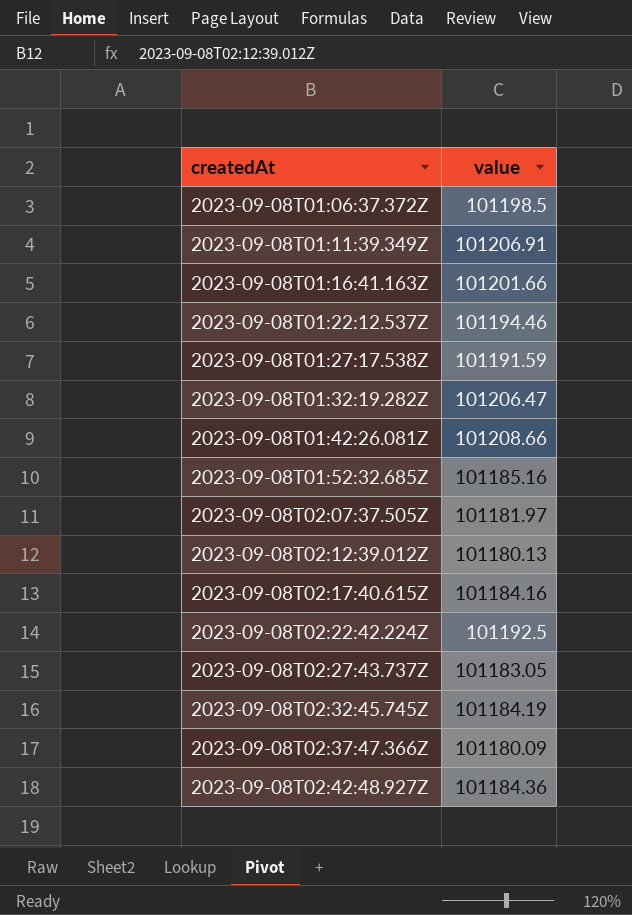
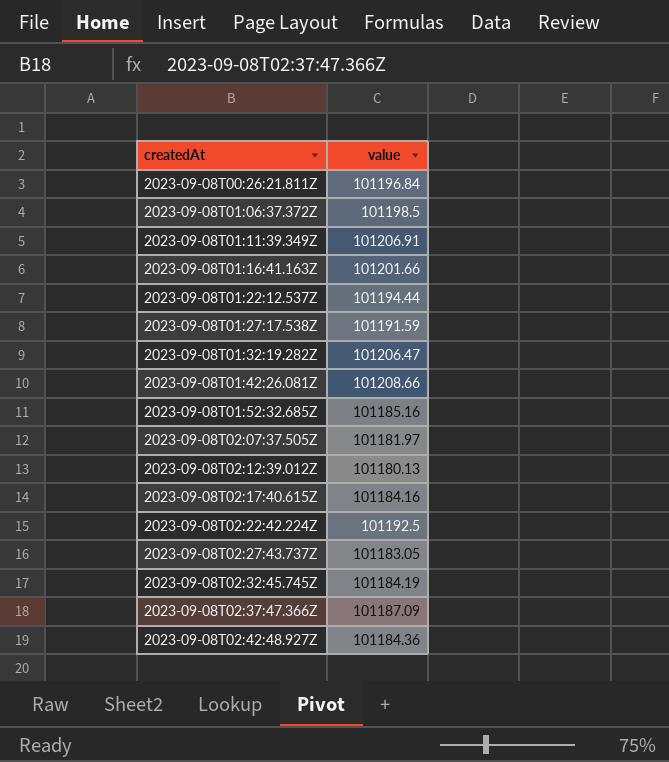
row 2023-09-08T00:26:21.811Z: none -> 101196.84
2023-09-08T01:22:12.537Z | value: 101194.46 -> 101194.44
2023-09-08T02:37:47.366Z | value: 101180.09 -> 101187.09

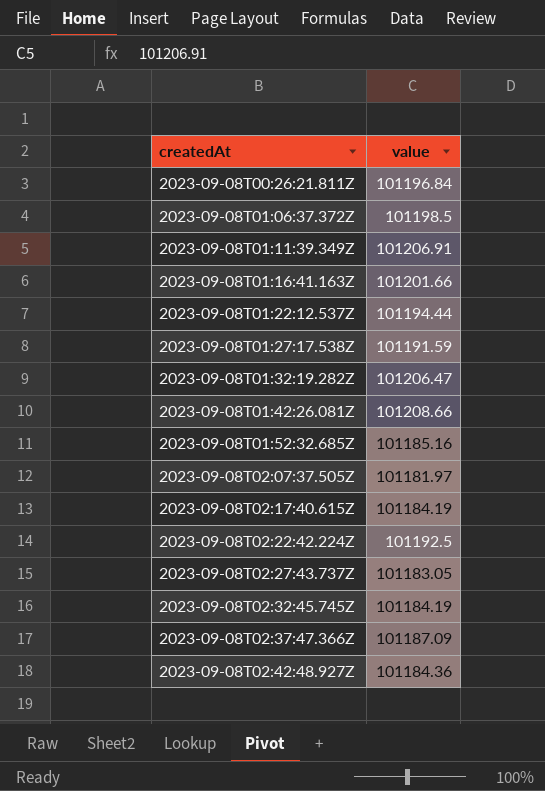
row 2023-09-08T02:12:39.012Z: 101180.13 -> none
2023-09-08T02:17:40.615Z | value: 101184.16 -> 101184.19

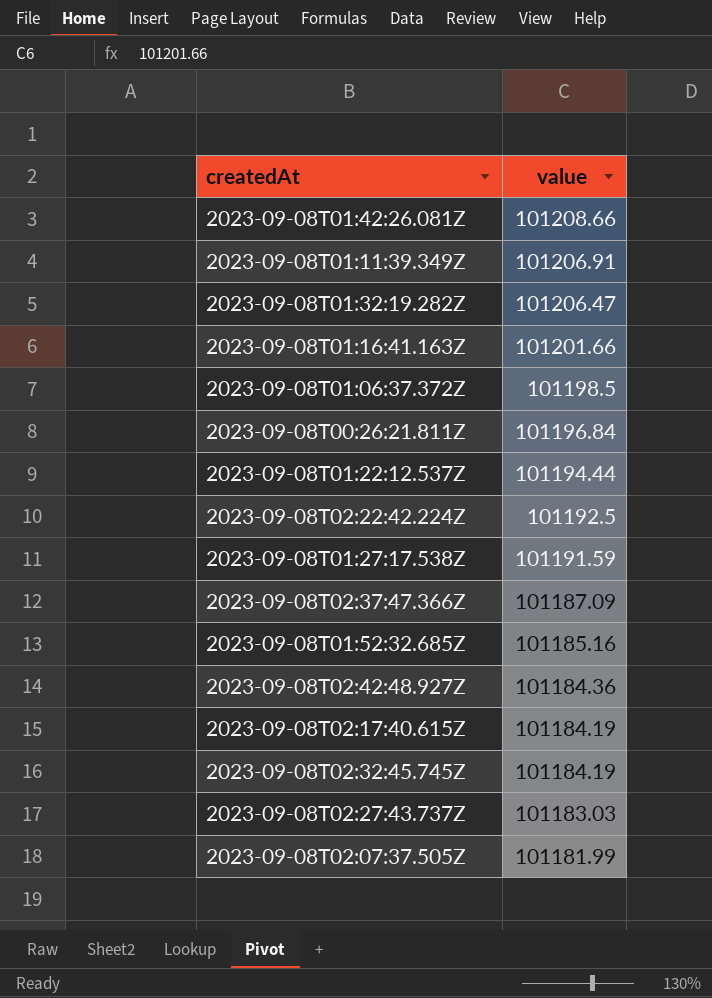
row order: createdAt ascending -> value descending
2023-09-08T02:27:43.737Z | value: 101183.05 -> 101183.03
2023-09-08T02:07:37.505Z | value: 101181.97 -> 101181.99

